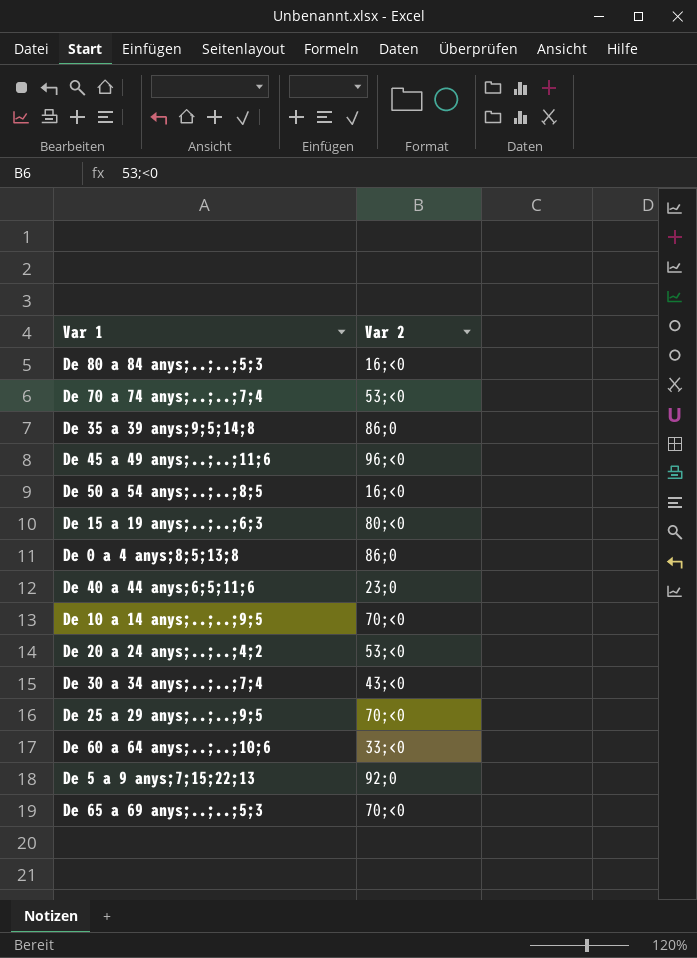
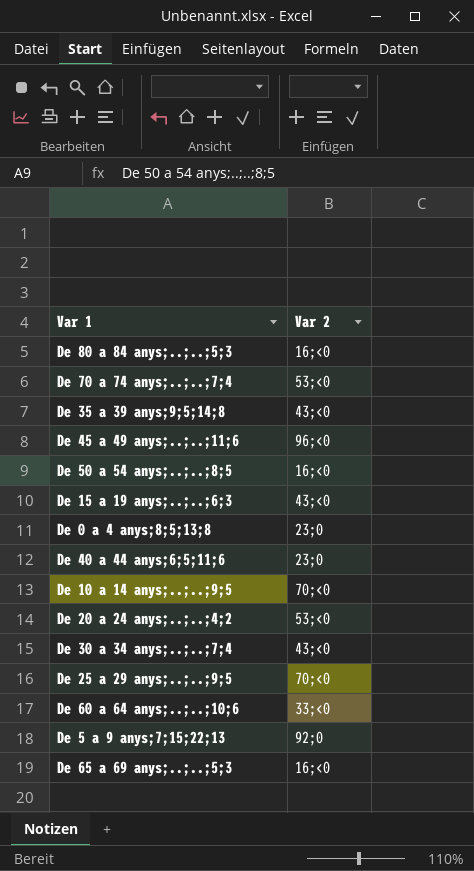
De 35 a 39 anys;9;5;14;8 | Var 2: 86;0 -> 43;<0
De 15 a 19 anys;..;..;6;3 | Var 2: 80;<0 -> 43;<0
De 0 a 4 anys;8;5;13;8 | Var 2: 86;0 -> 23;0
De 65 a 69 anys;..;..;5;3 | Var 2: 70;<0 -> 16;<0

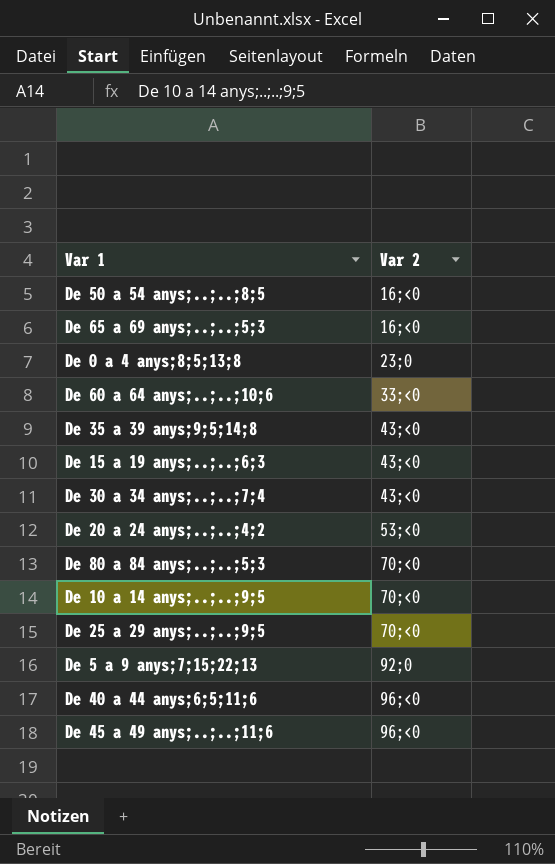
row order: none -> Var 2 ascending
row De 70 a 74 anys;..;..;7;4: 53;<0 -> none
De 80 a 84 anys;..;..;5;3 | Var 2: 16;<0 -> 70;<0
De 40 a 44 anys;6;5;11;6 | Var 2: 23;0 -> 96;<0

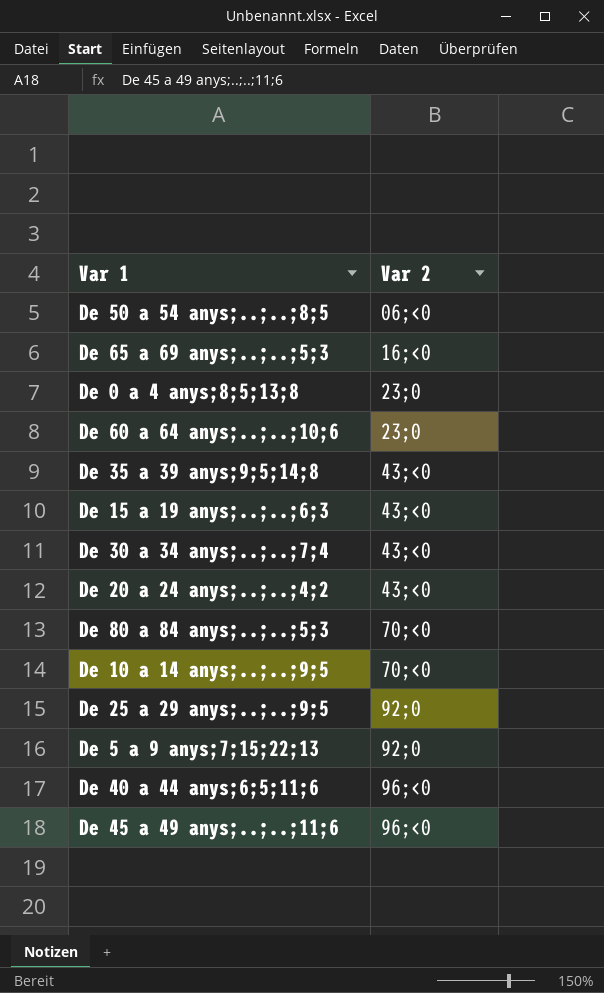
De 50 a 54 anys;..;..;8;5 | Var 2: 16;<0 -> 06;<0
De 60 a 64 anys;..;..;10;6 | Var 2: 33;<0 -> 23;0
De 20 a 24 anys;..;..;4;2 | Var 2: 53;<0 -> 43;<0
De 25 a 29 anys;..;..;9;5 | Var 2: 70;<0 -> 92;0

